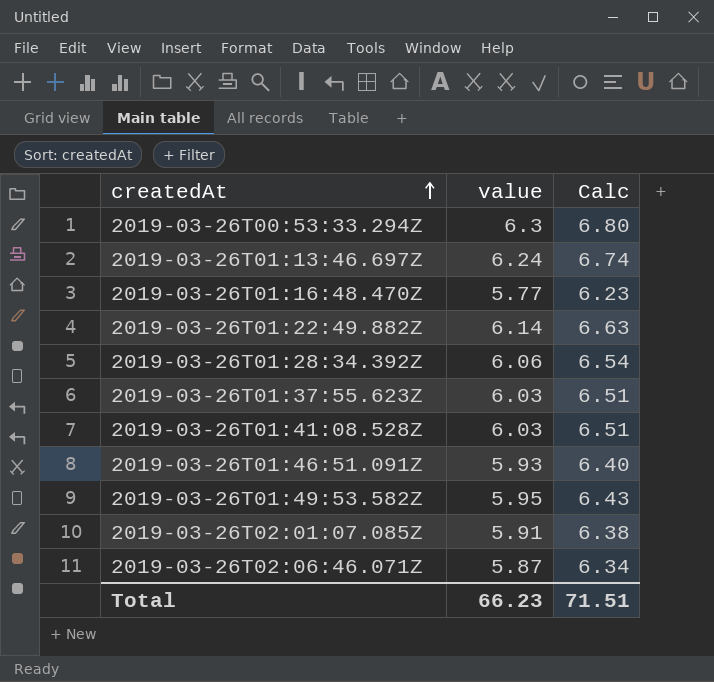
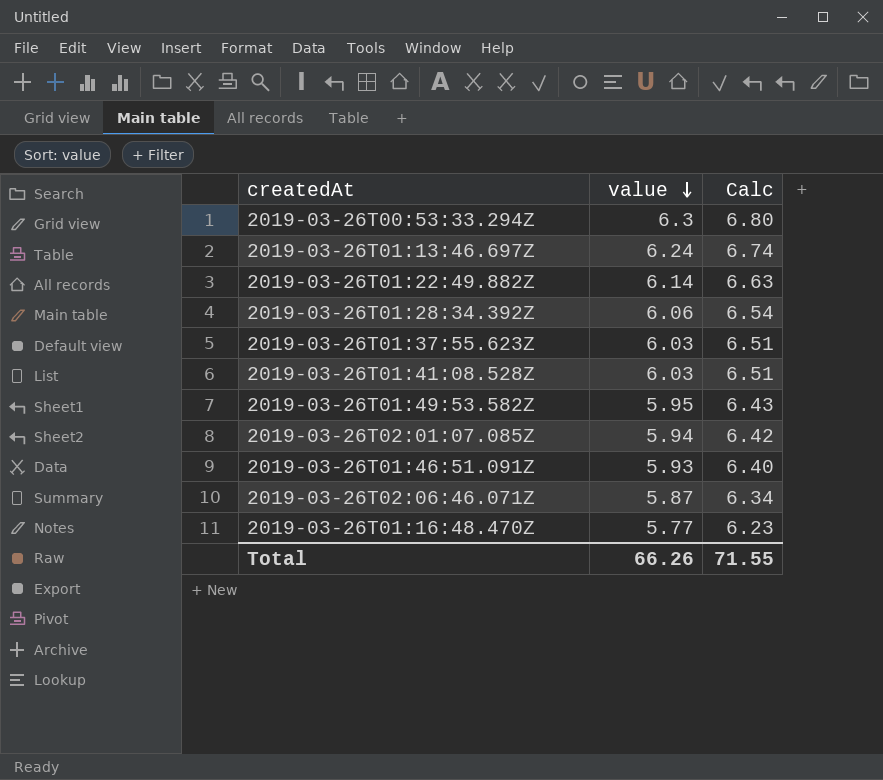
row order: createdAt ascending -> value descending
2019-03-26T02:01:07.085Z | value: 5.91 -> 5.94
2019-03-26T02:01:07.085Z | Calc: 6.38 -> 6.42
Total | value: 66.23 -> 66.26
Total | Calc: 71.51 -> 71.55

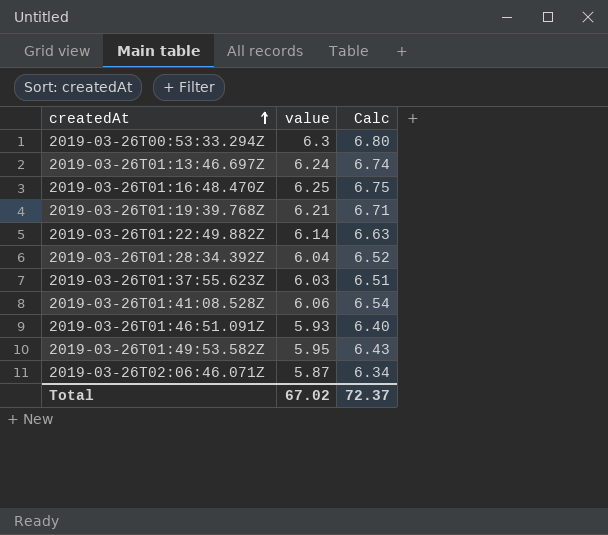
row order: value descending -> createdAt ascending
row 2019-03-26T02:01:07.085Z: 5.94 | 6.42 -> none
2019-03-26T01:16:48.470Z | value: 5.77 -> 6.25
2019-03-26T01:16:48.470Z | Calc: 6.23 -> 6.75
row 2019-03-26T01:19:39.768Z: none -> 6.21 | 6.71
2019-03-26T01:28:34.392Z | value: 6.06 -> 6.04
2019-03-26T01:28:34.392Z | Calc: 6.54 -> 6.52
2019-03-26T01:41:08.528Z | value: 6.03 -> 6.06
2019-03-26T01:41:08.528Z | Calc: 6.51 -> 6.54
Total | value: 66.26 -> 67.02
Total | Calc: 71.55 -> 72.37

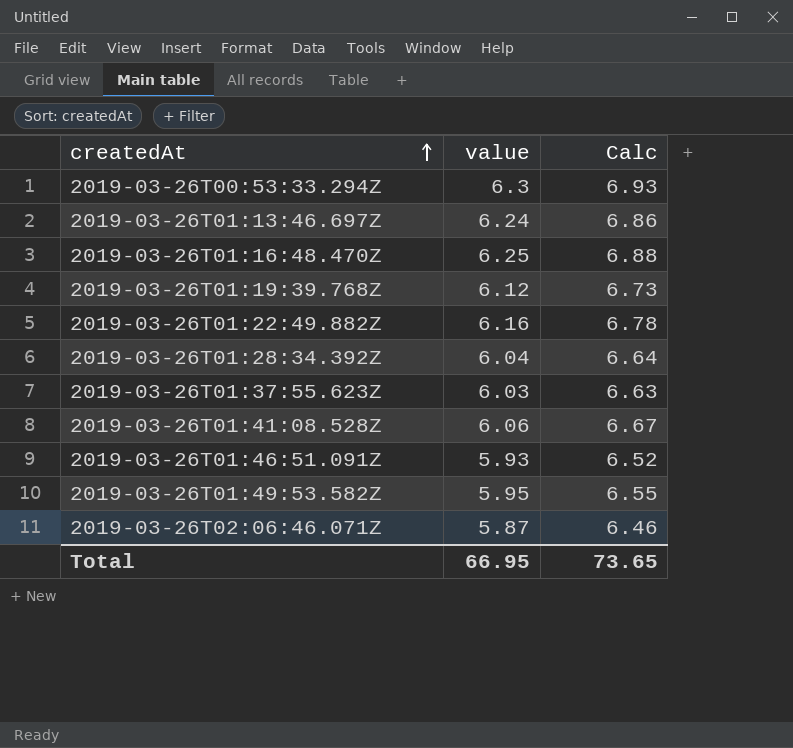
column Calc | formula: [value] * 1.08 -> [value] * 1.1
2019-03-26T01:19:39.768Z | value: 6.21 -> 6.12
2019-03-26T01:22:49.882Z | value: 6.14 -> 6.16
Total | value: 67.02 -> 66.95
Total | Calc: 72.37 -> 73.65

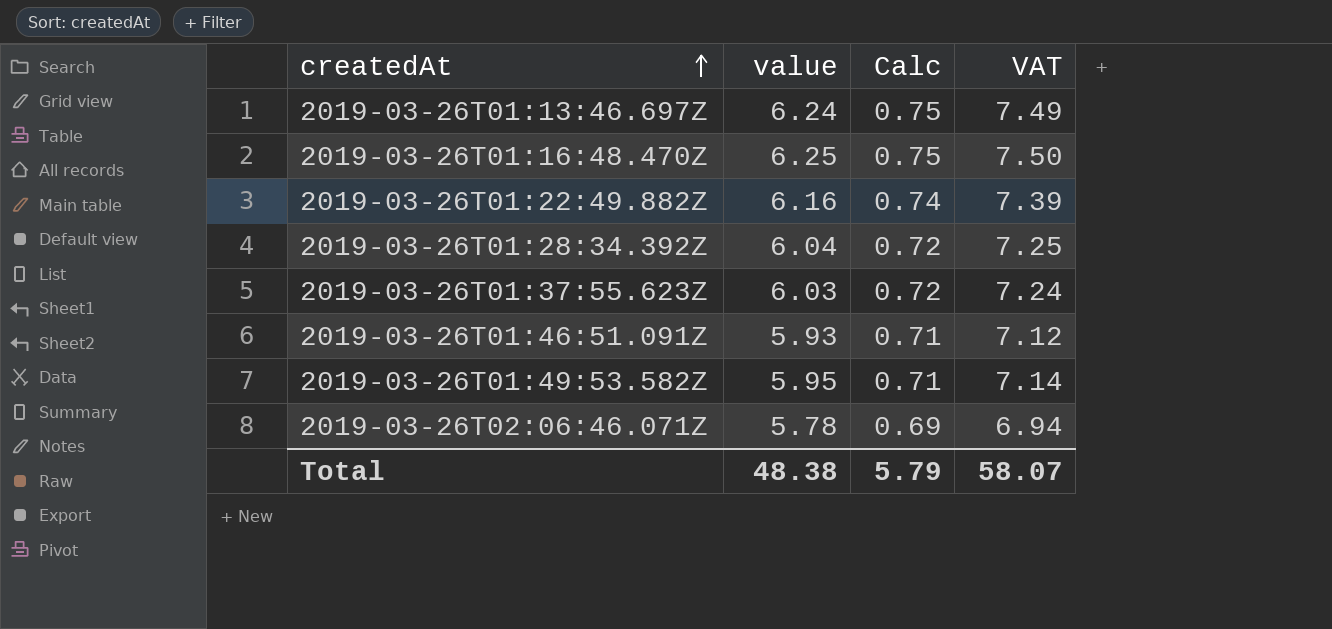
column Calc | formula: [value] * 1.1 -> [value] * 0.12
column VAT | formula: none -> [value] * 1.2
row 2019-03-26T00:53:33.294Z: 6.3 | 6.93 -> none
row 2019-03-26T01:19:39.768Z: 6.12 | 6.73 -> none
row 2019-03-26T01:41:08.528Z: 6.06 | 6.67 -> none
2019-03-26T02:06:46.071Z | value: 5.87 -> 5.78
Total | value: 66.95 -> 48.38
Total | Calc: 73.65 -> 5.79

